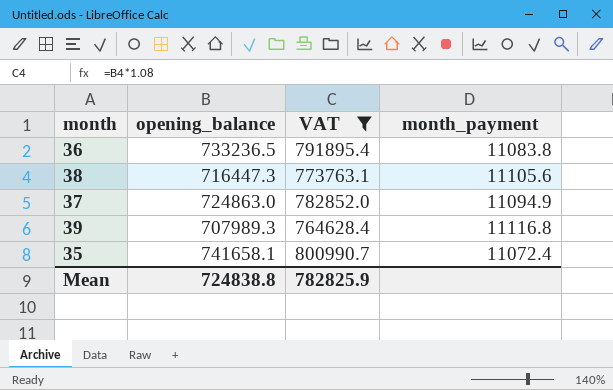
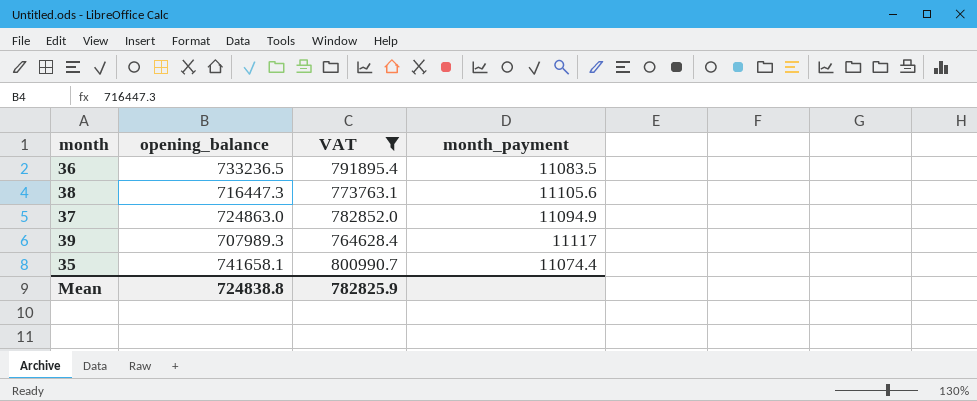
36 | month_payment: 11083.8 -> 11083.5
39 | month_payment: 11116.8 -> 11117
35 | month_payment: 11072.4 -> 11074.4

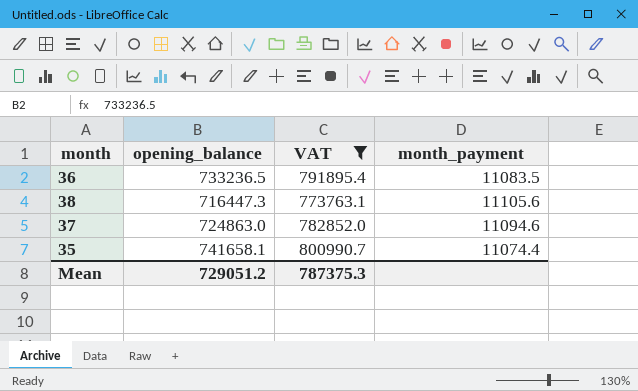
row 39: 707989.3 | 764628.4 | 11117 -> none
37 | month_payment: 11094.9 -> 11094.6
Mean | opening_balance: 724838.8 -> 729051.2
Mean | VAT: 782825.9 -> 787375.3

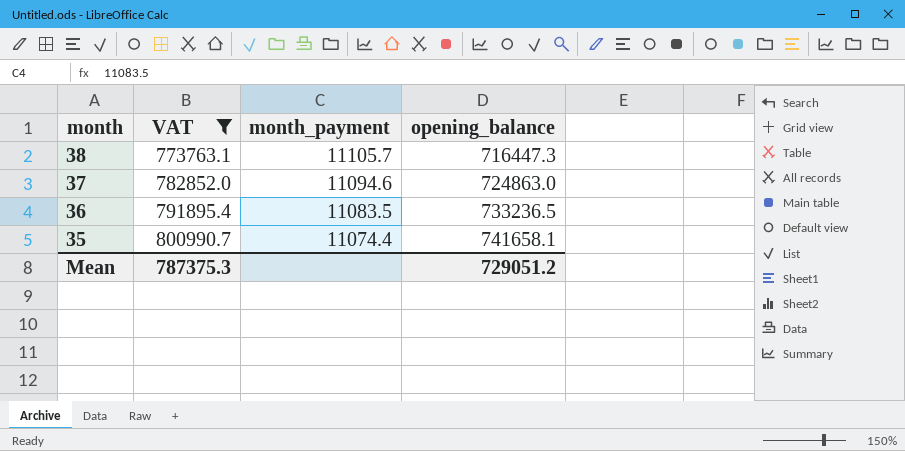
row order: none -> month descending
column opening_balance | position: 2 -> 4
38 | month_payment: 11105.6 -> 11105.7

